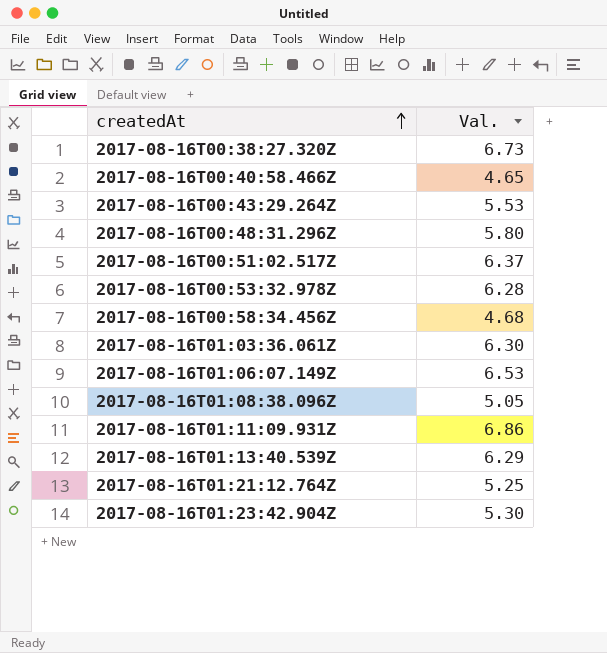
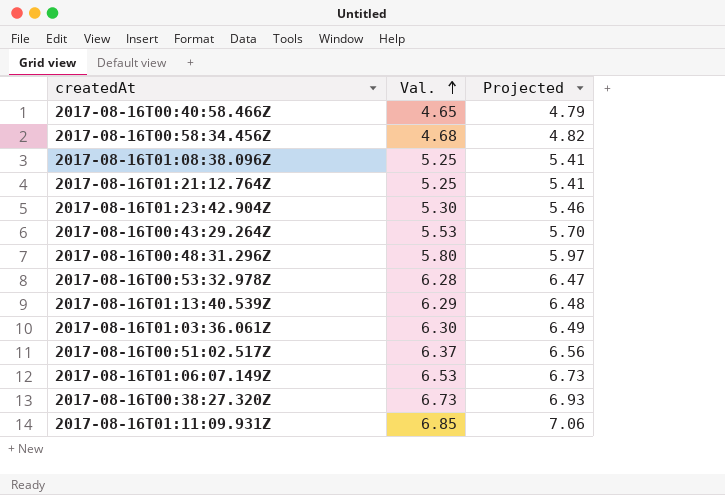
row order: createdAt ascending -> Val. ascending
column Projected | formula: none -> [Val.] * 1.03
2017-08-16T01:08:38.096Z | Val.: 5.05 -> 5.25
2017-08-16T01:11:09.931Z | Val.: 6.86 -> 6.85

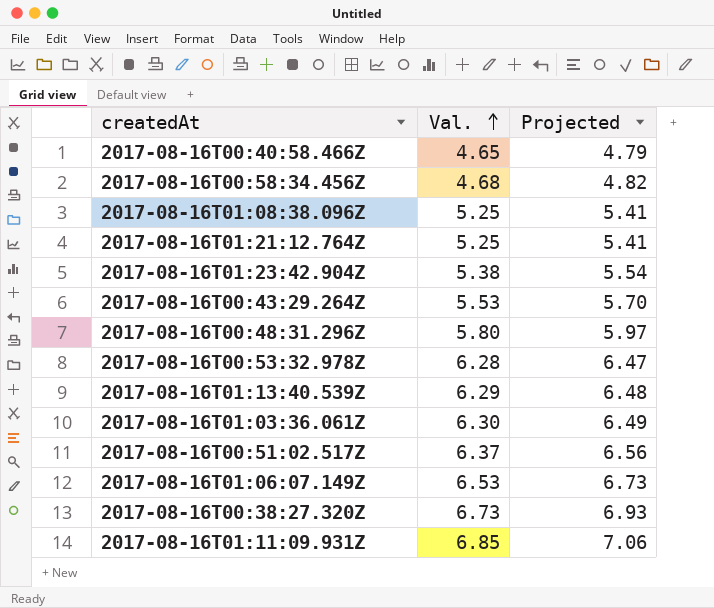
2017-08-16T01:23:42.904Z | Val.: 5.30 -> 5.38
2017-08-16T01:23:42.904Z | Projected: 5.46 -> 5.54

